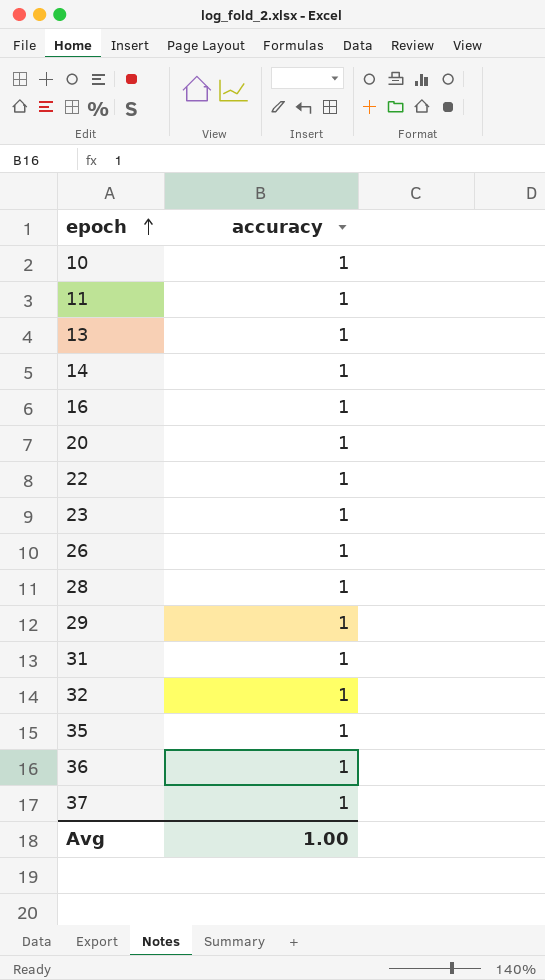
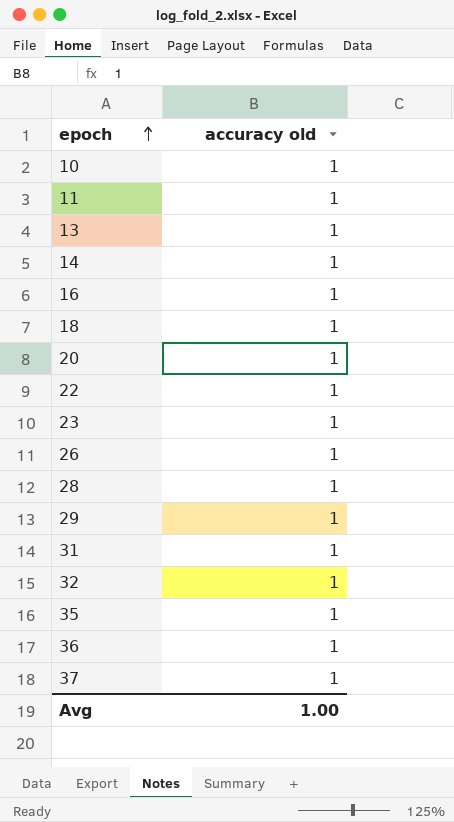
column name: accuracy -> accuracy old
row 18: none -> 1

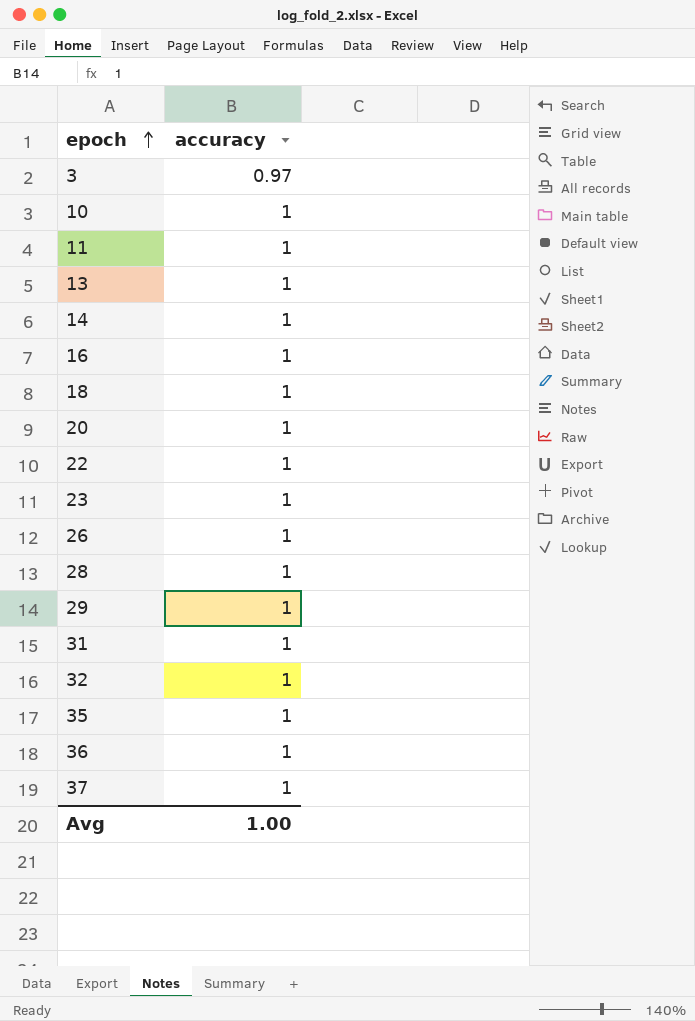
column name: accuracy old -> accuracy
row 3: none -> 0.97

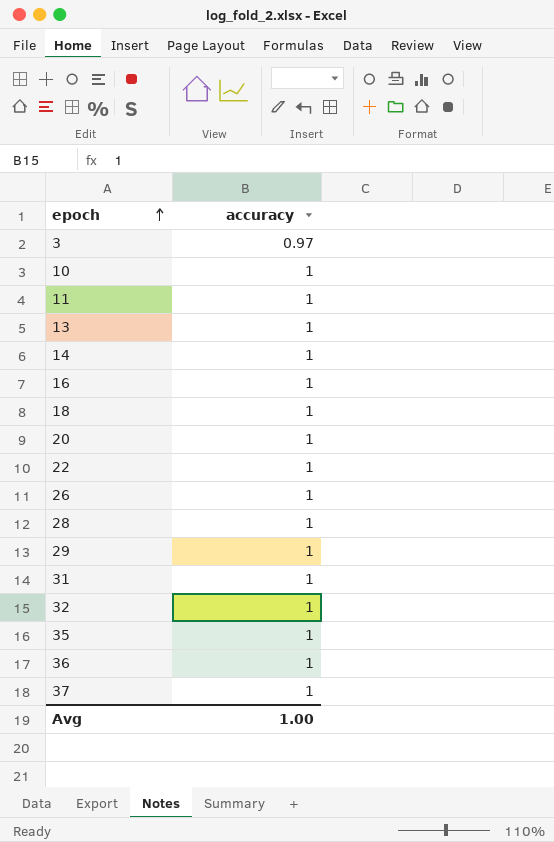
row 23: 1 -> none

